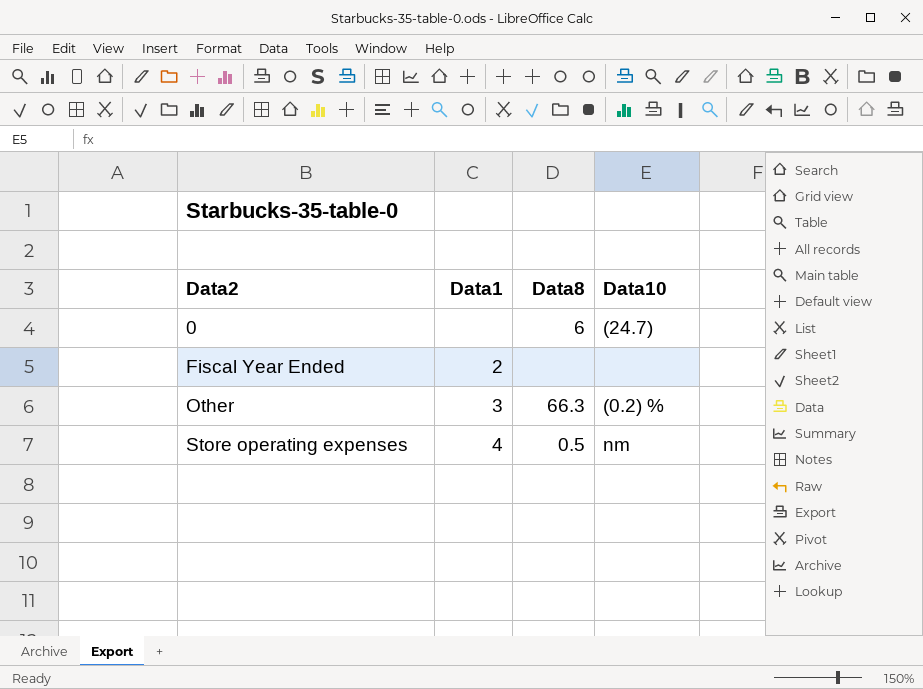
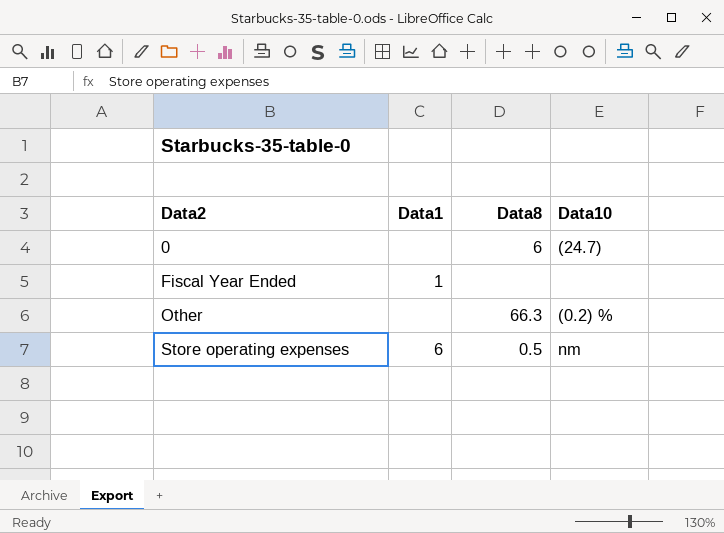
Fiscal Year Ended | Data1: 2 -> 1
Other | Data1: 3 -> none
Store operating expenses | Data1: 4 -> 6

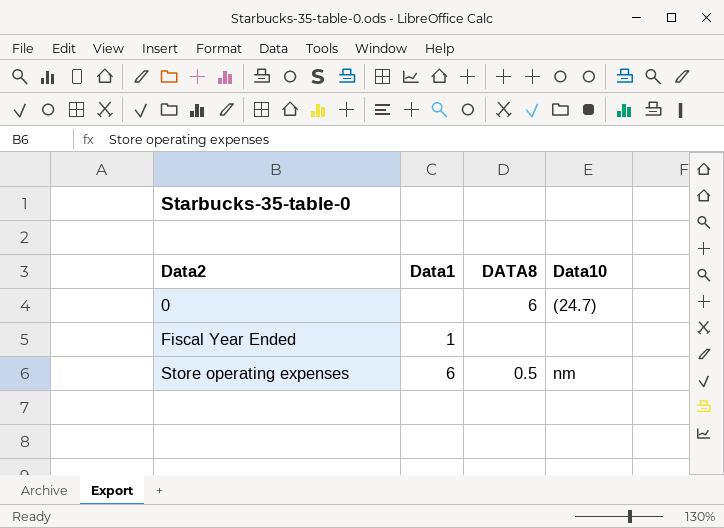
column name: Data8 -> DATA8
row Other: none | 66.3 | (0.2) % -> none

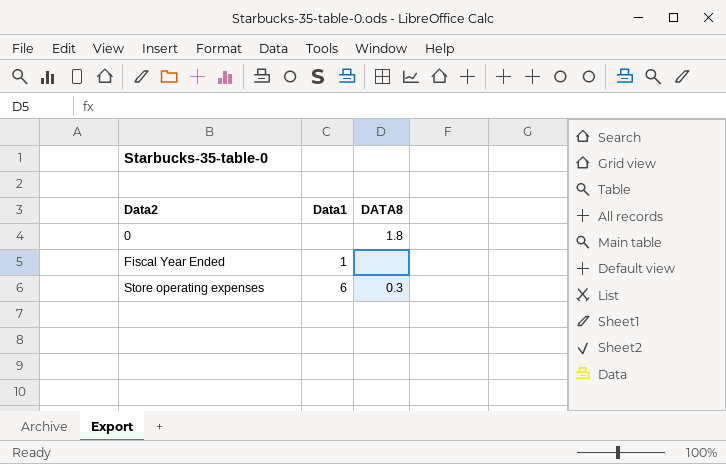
column Data10 | position: 4 -> none
0 | DATA8: 6 -> 1.8
Store operating expenses | DATA8: 0.5 -> 0.3

